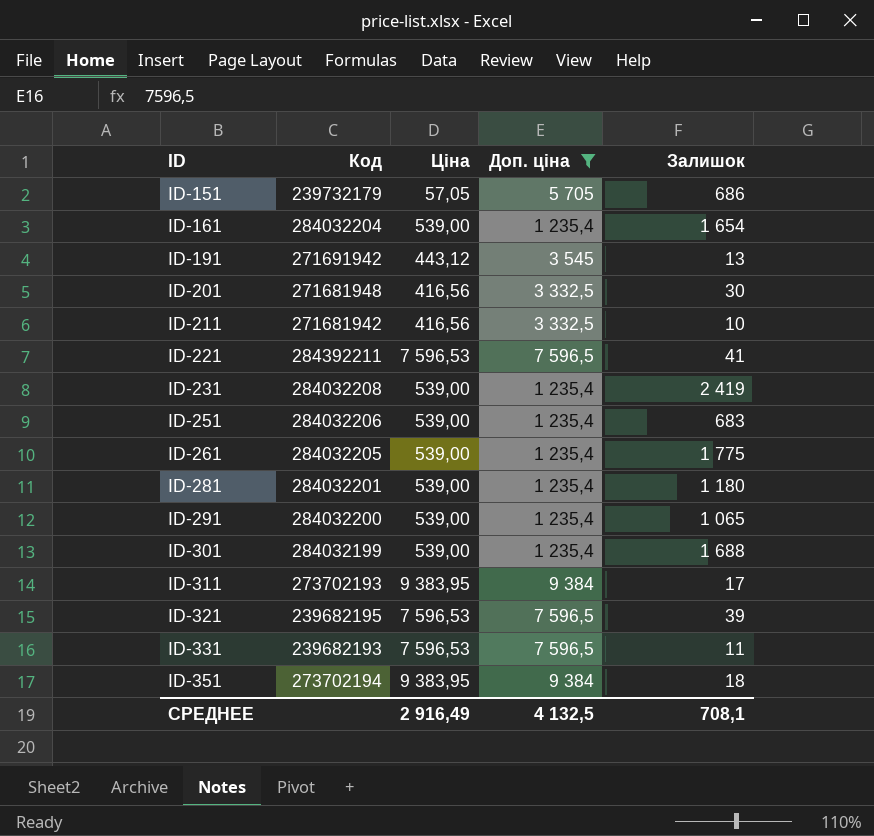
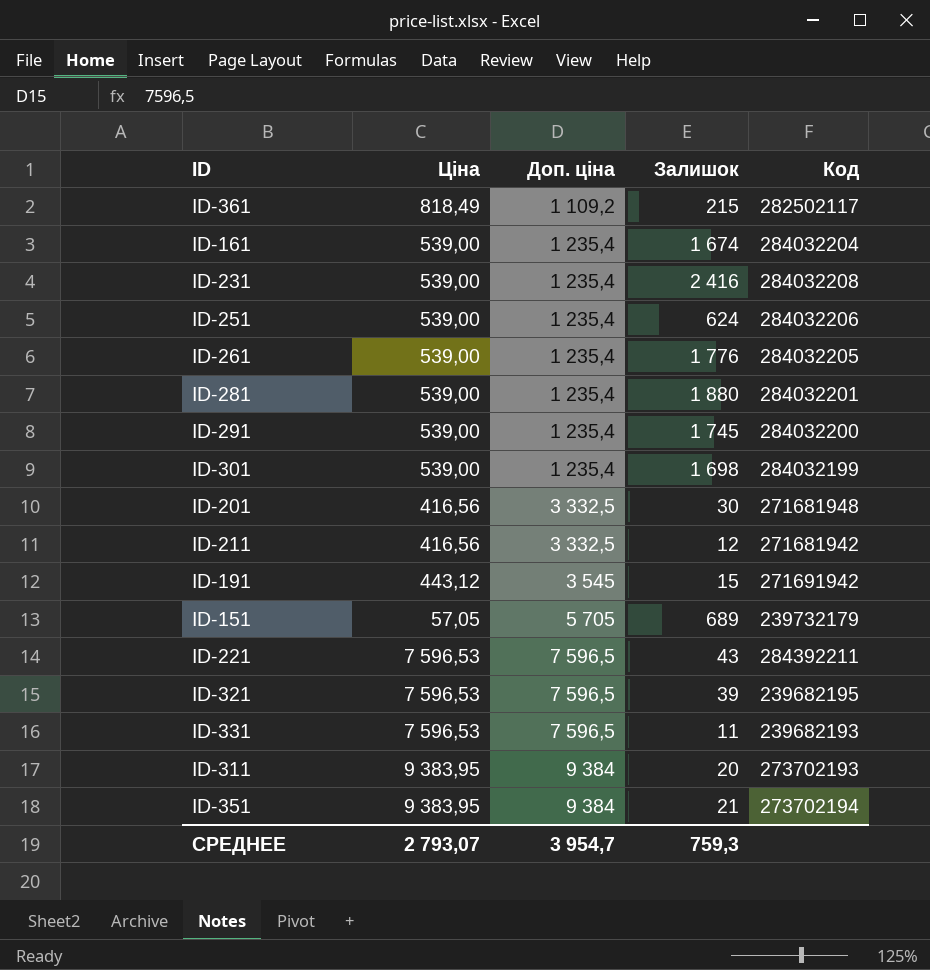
filter: Доп. ціна != 1 109,2 -> none
row order: ID ascending -> Доп. ціна ascending
column Код | position: 2 -> 5
ID-161 | Залишок: 1 654 -> 1 674
ID-231 | Залишок: 2 419 -> 2 416
ID-251 | Залишок: 683 -> 624
ID-261 | Залишок: 1 775 -> 1 776
ID-281 | Залишок: 1 180 -> 1 880
ID-291 | Залишок: 1 065 -> 1 745
ID-301 | Залишок: 1 688 -> 1 698
ID-211 | Залишок: 10 -> 12
ID-191 | Залишок: 13 -> 15
ID-151 | Залишок: 686 -> 689
ID-221 | Залишок: 41 -> 43
ID-311 | Залишок: 17 -> 20
ID-351 | Залишок: 18 -> 21
СРЕДНЕЕ | Ціна: 2 916,49 -> 2 793,07
СРЕДНЕЕ | Доп. ціна: 4 132,5 -> 3 954,7
СРЕДНЕЕ | Залишок: 708,1 -> 759,3

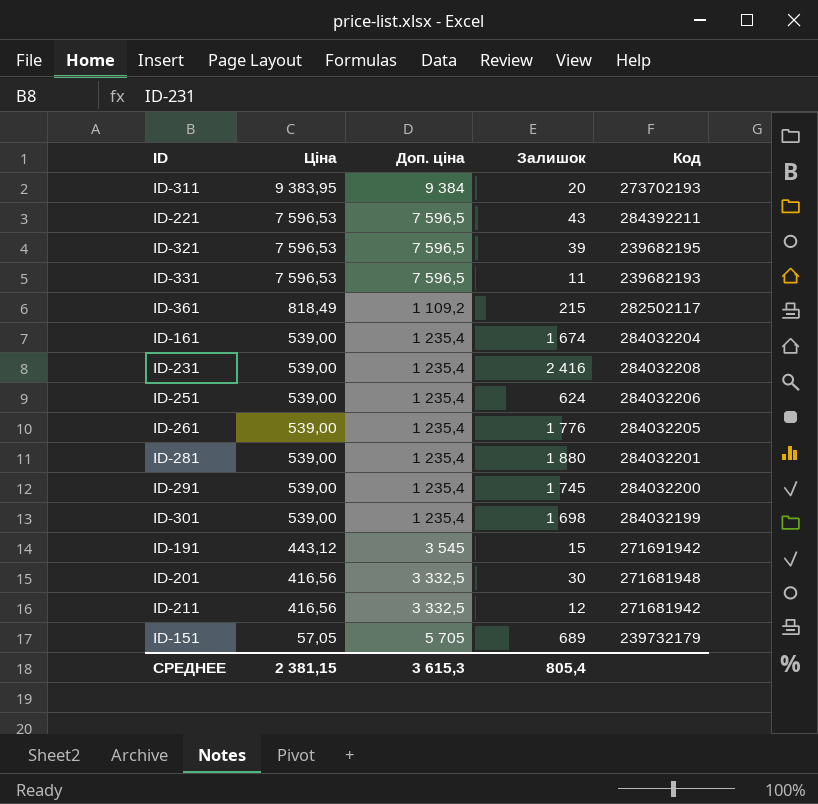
row order: Доп. ціна ascending -> Ціна descending
row ID-351: 9 383,95 | 9 384 | 21 | 273702194 -> none
СРЕДНЕЕ | Ціна: 2 793,07 -> 2 381,15
СРЕДНЕЕ | Доп. ціна: 3 954,7 -> 3 615,3
СРЕДНЕЕ | Залишок: 759,3 -> 805,4

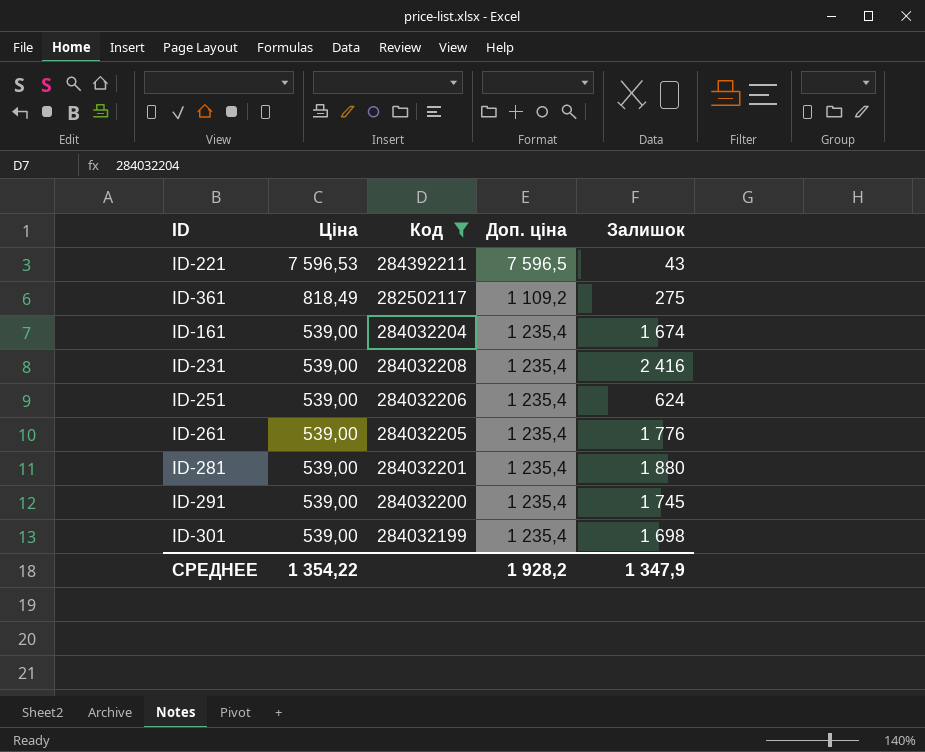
filter: none -> Код >= 282502117
column Код | position: 5 -> 3
ID-361 | Залишок: 215 -> 275
СРЕДНЕЕ | Ціна: 2 381,15 -> 1 354,22
СРЕДНЕЕ | Доп. ціна: 3 615,3 -> 1 928,2
СРЕДНЕЕ | Залишок: 805,4 -> 1 347,9

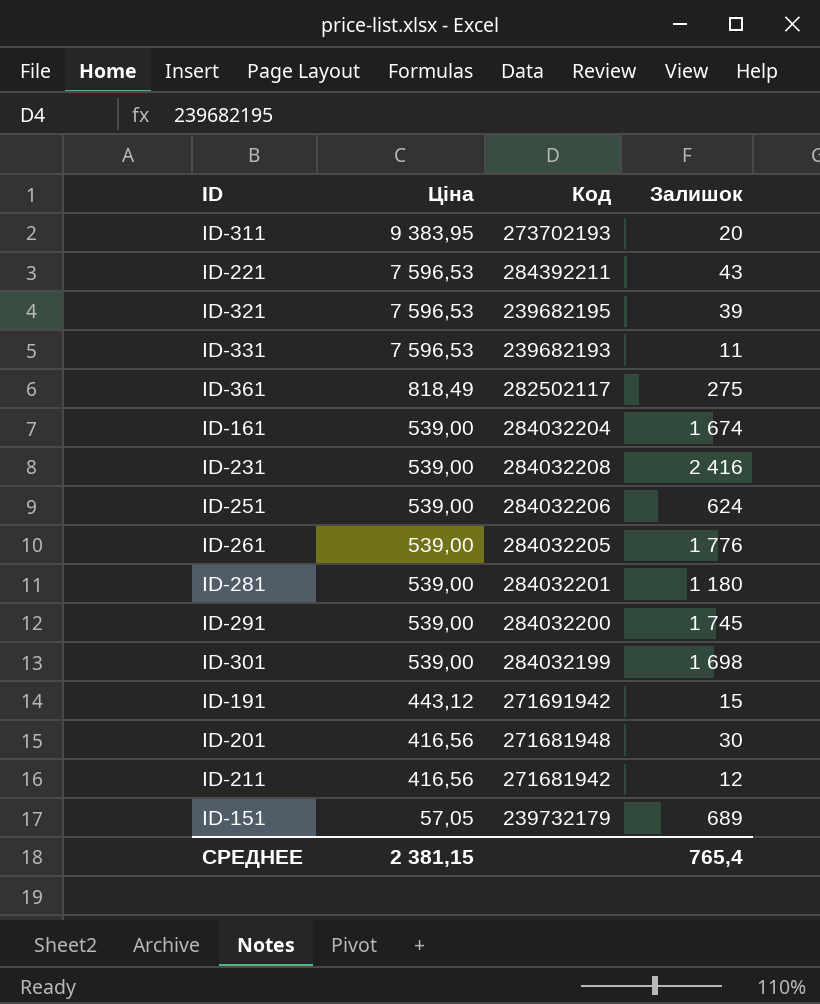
filter: Код >= 282502117 -> none
column Доп. ціна | position: 4 -> none
ID-281 | Залишок: 1 880 -> 1 180
СРЕДНЕЕ | Ціна: 1 354,22 -> 2 381,15
СРЕДНЕЕ | Залишок: 1 347,9 -> 765,4

